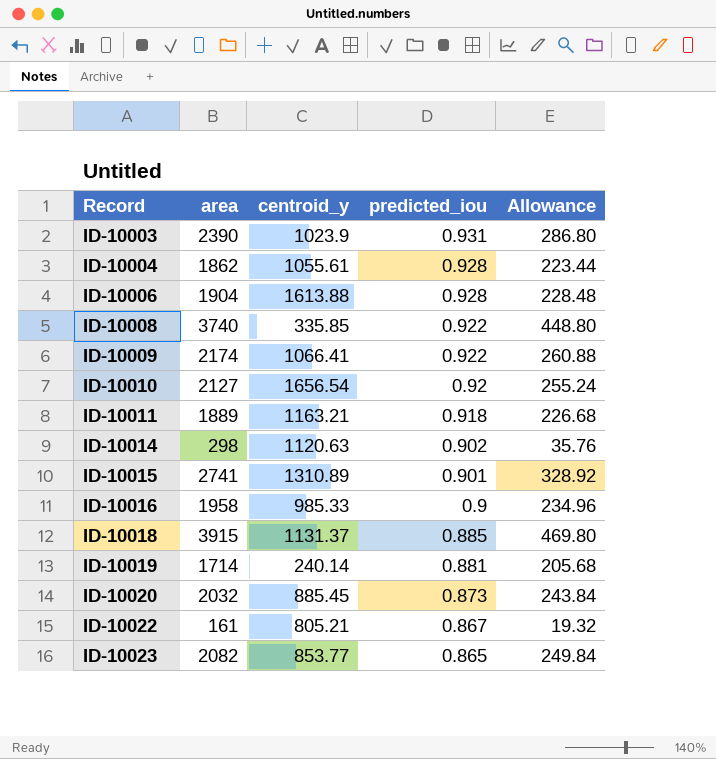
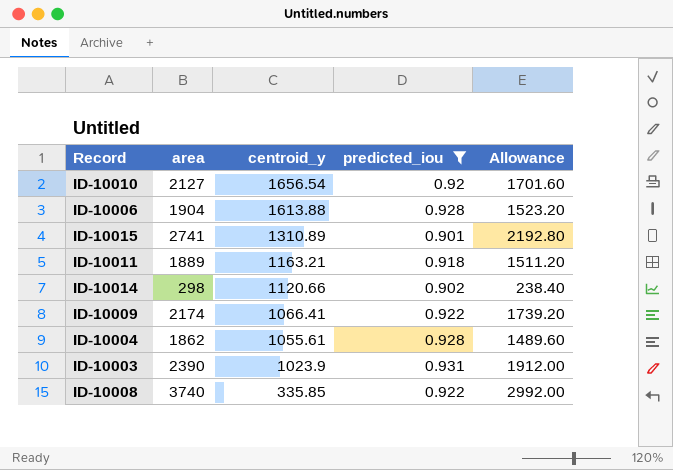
filter: none -> predicted_iou >= 0.901
row order: Record ascending -> centroid_y descending
column Allowance | formula: [area] * 0.12 -> [area] * 0.8
ID-10014 | centroid_y: 1120.63 -> 1120.66

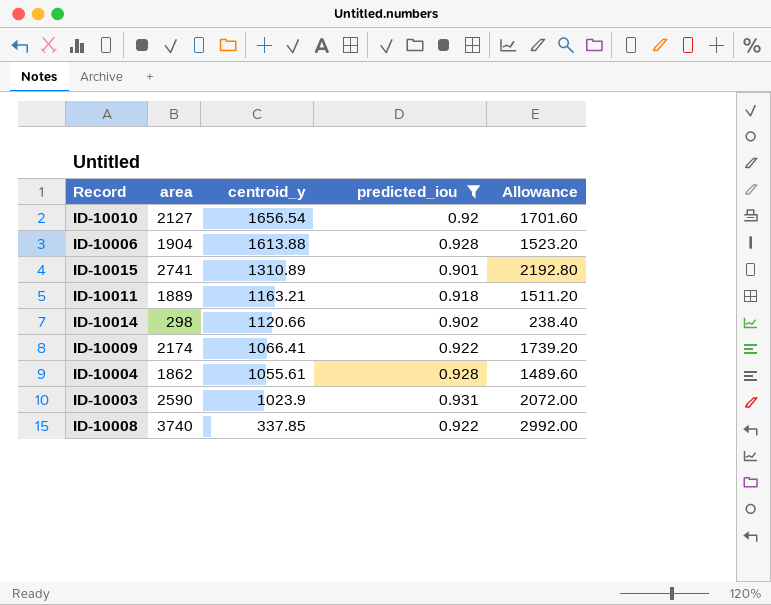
ID-10003 | area: 2390 -> 2590
ID-10003 | Allowance: 1912.00 -> 2072.00
ID-10008 | centroid_y: 335.85 -> 337.85

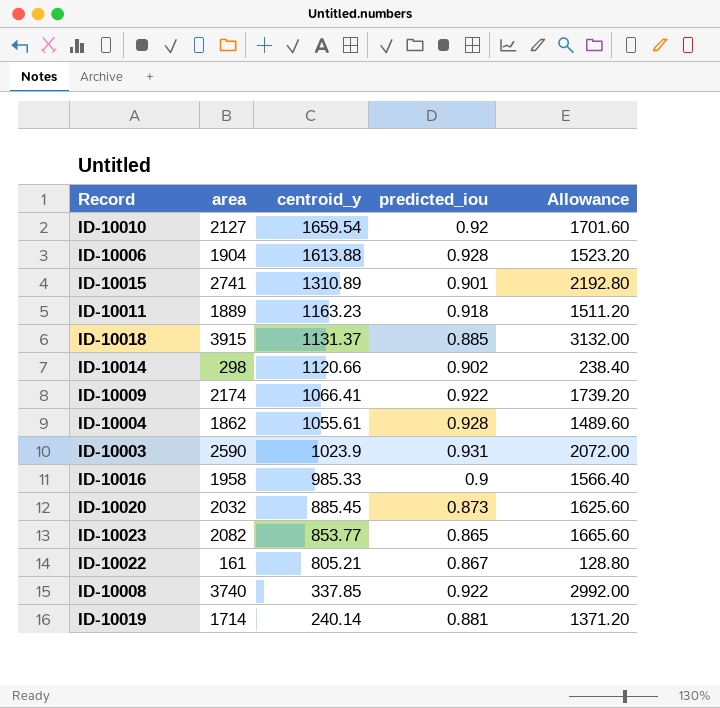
filter: predicted_iou >= 0.901 -> none
ID-10010 | centroid_y: 1656.54 -> 1659.54
ID-10011 | centroid_y: 1163.21 -> 1163.23

